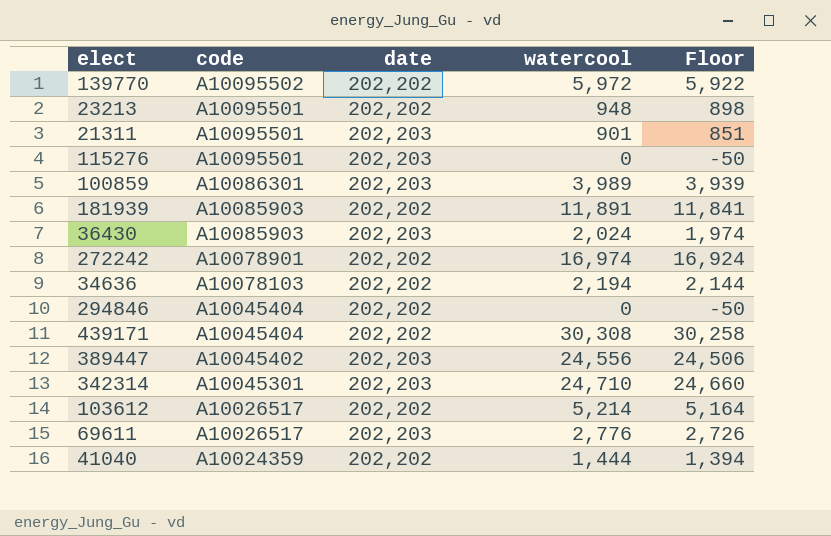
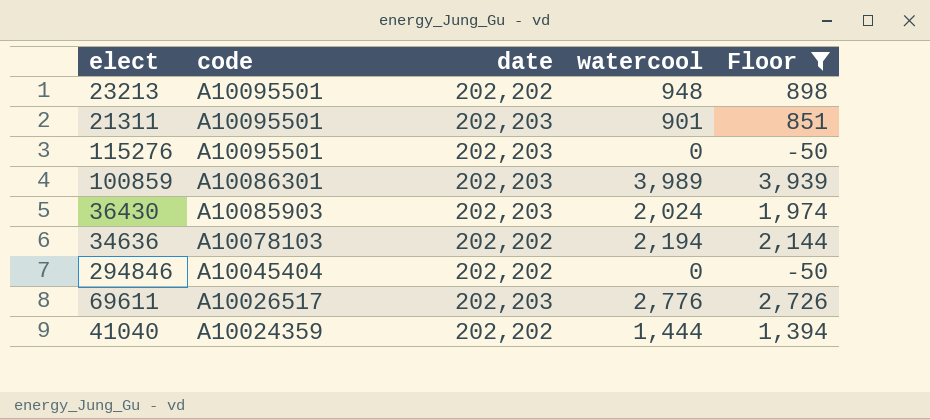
filter: none -> Floor <= 3,939

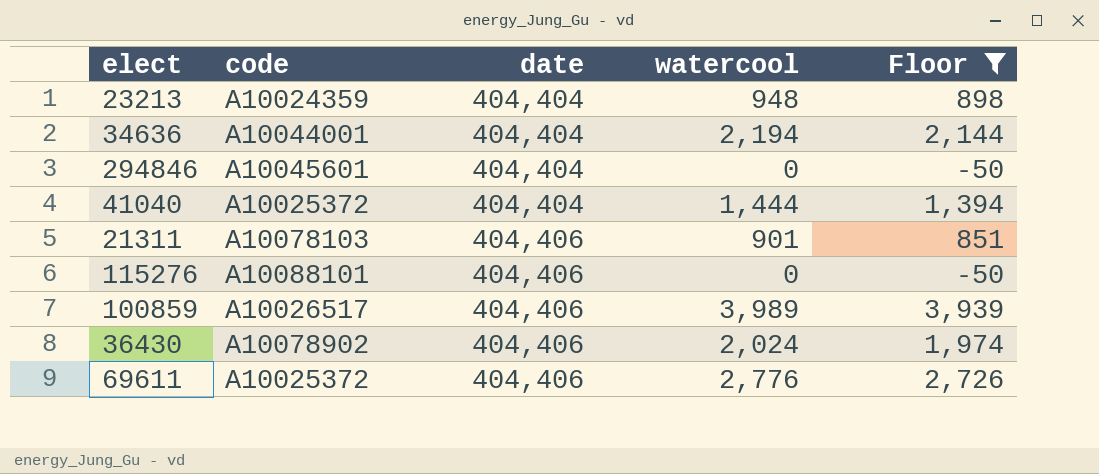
row order: code descending -> date ascending
23213 | code: A10095501 -> A10024359
23213 | date: 202,202 -> 404,404
34636 | code: A10078103 -> A10044001
34636 | date: 202,202 -> 404,404
294846 | code: A10045404 -> A10045601
294846 | date: 202,202 -> 404,404
41040 | code: A10024359 -> A10025372
41040 | date: 202,202 -> 404,404
21311 | code: A10095501 -> A10078103
21311 | date: 202,203 -> 404,406
115276 | code: A10095501 -> A10088101
115276 | date: 202,203 -> 404,406
100859 | code: A10086301 -> A10026517
100859 | date: 202,203 -> 404,406
36430 | code: A10085903 -> A10078902
36430 | date: 202,203 -> 404,406
69611 | code: A10026517 -> A10025372
69611 | date: 202,203 -> 404,406

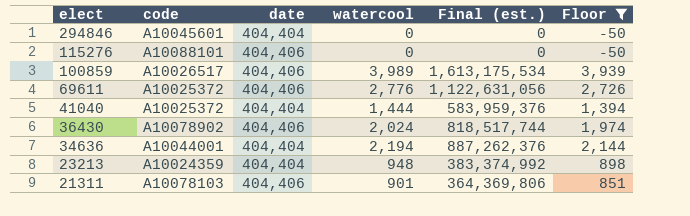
row order: date ascending -> elect descending
column Final (est.) | formula: none -> [date] * [watercool]

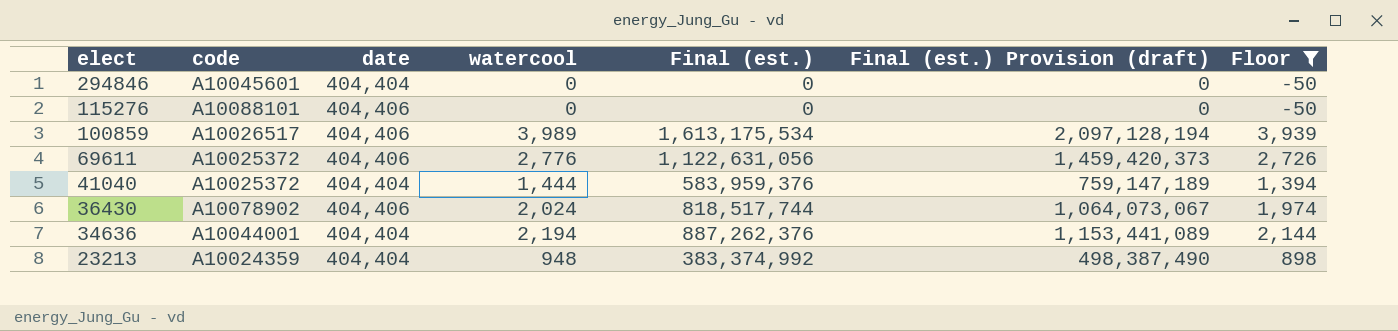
column Final (est.) Provision (draft) | formula: none -> [Final (est.)] * 1.3
row 21311: A10078103 | 404,406 | 901 | 364,369,806 | 851 -> none

